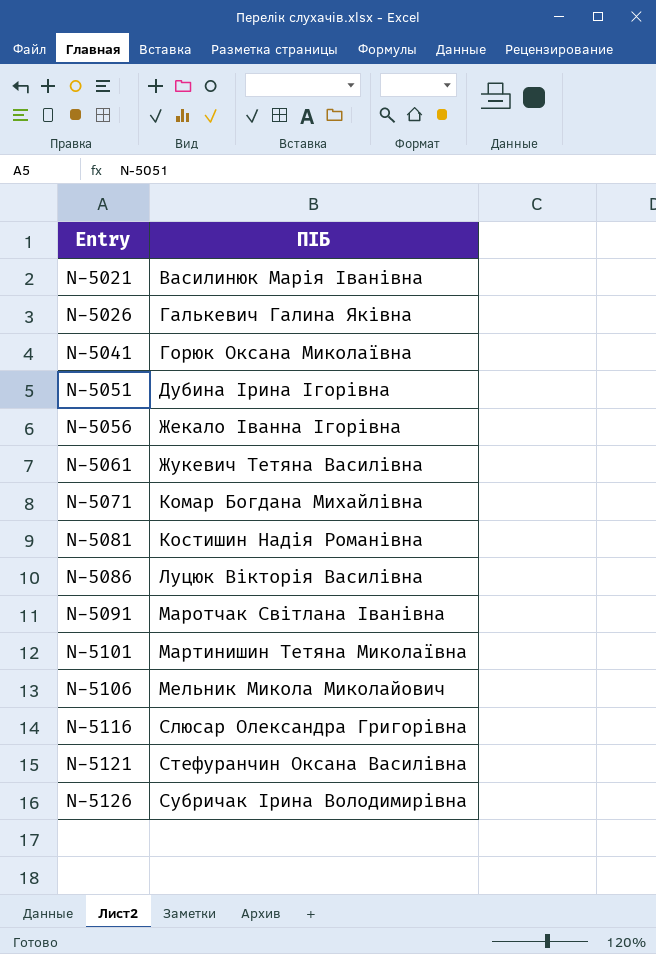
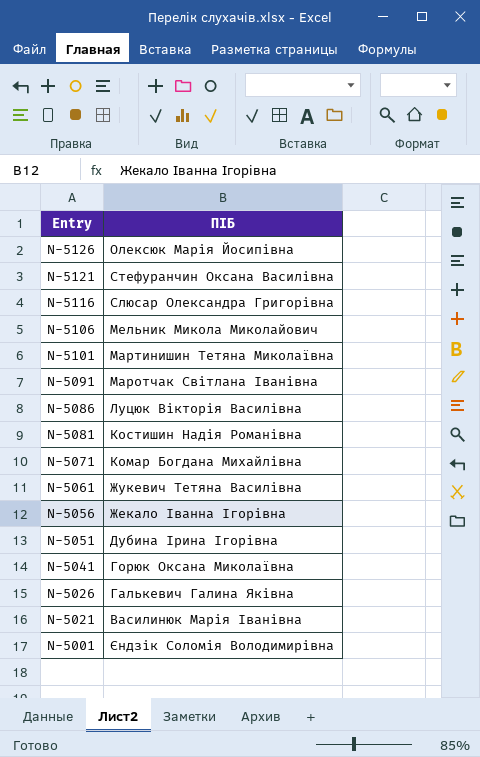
row order: Entry ascending -> Entry descending
N-5126 | ПІБ: Субричак Ірина Володимирівна -> Олексюк Марія Йосипівна
row N-5001: none -> Єндзік Соломія Володимирівна

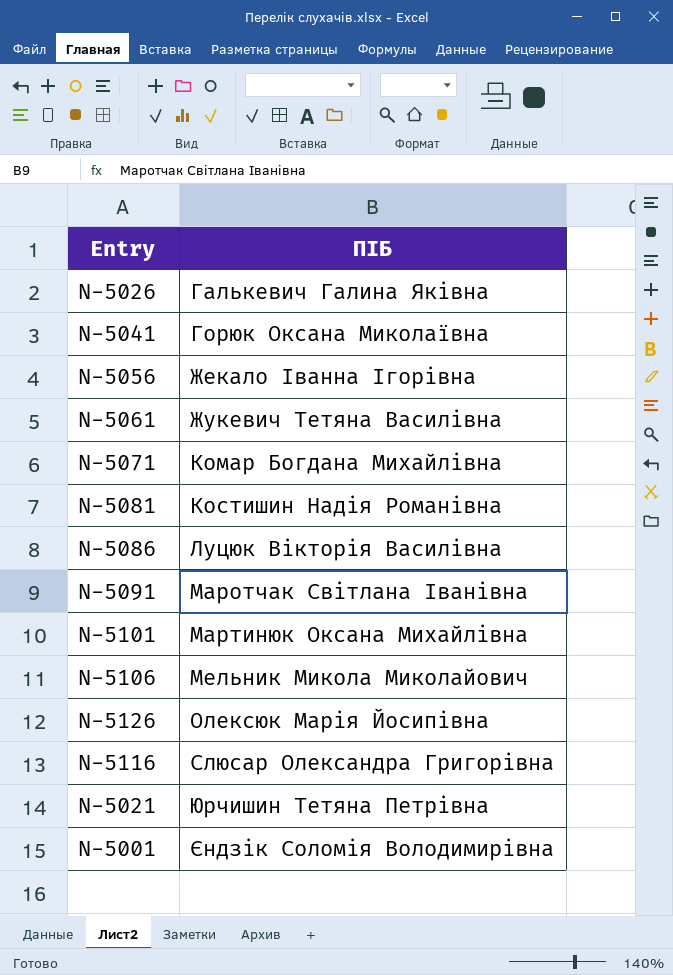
row order: Entry descending -> ПІБ ascending
row N-5121: Стефуранчин Оксана Василівна -> none
row N-5051: Дубина Ірина Ігорівна -> none
N-5101 | ПІБ: Мартинишин Тетяна Миколаївна -> Мартинюк Оксана Михайлівна
N-5021 | ПІБ: Василинюк Марія Іванівна -> Юрчишин Тетяна Петрівна

